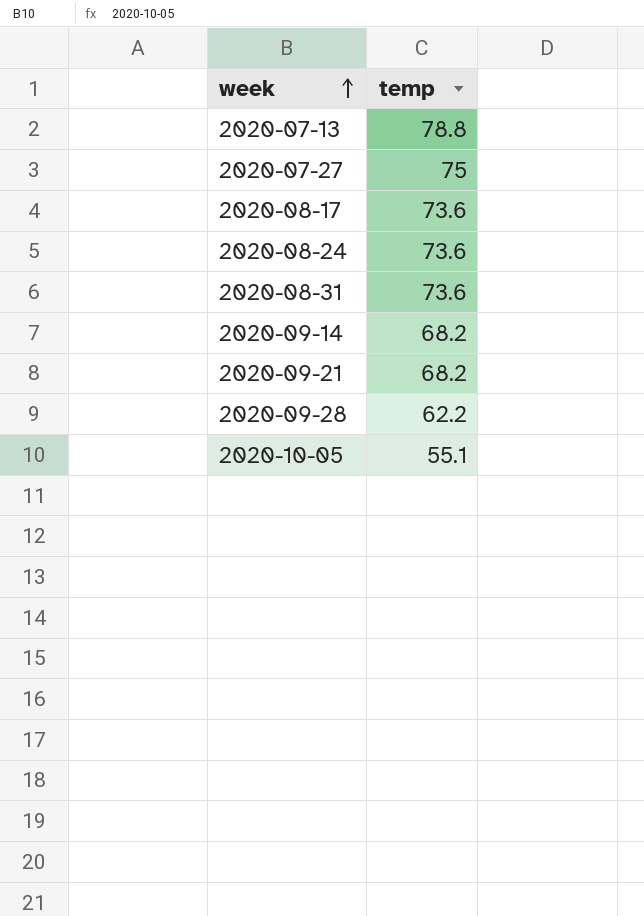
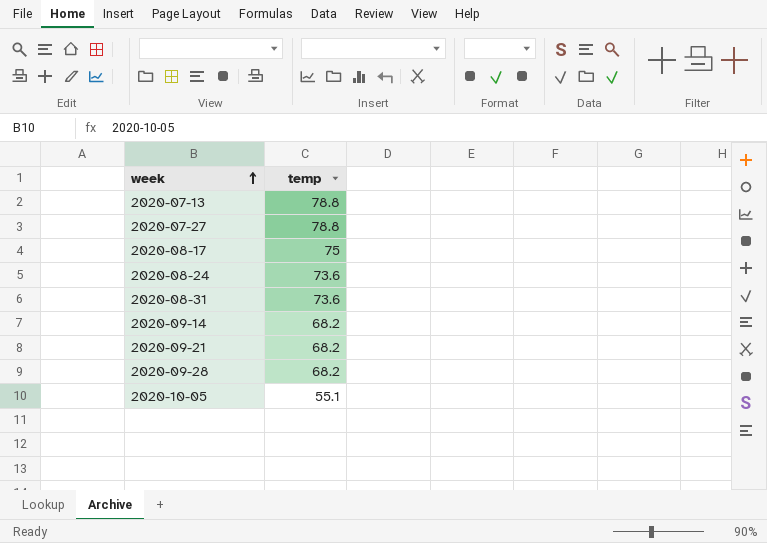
2020-07-27 | temp: 75 -> 78.8
2020-08-17 | temp: 73.6 -> 75
2020-09-28 | temp: 62.2 -> 68.2

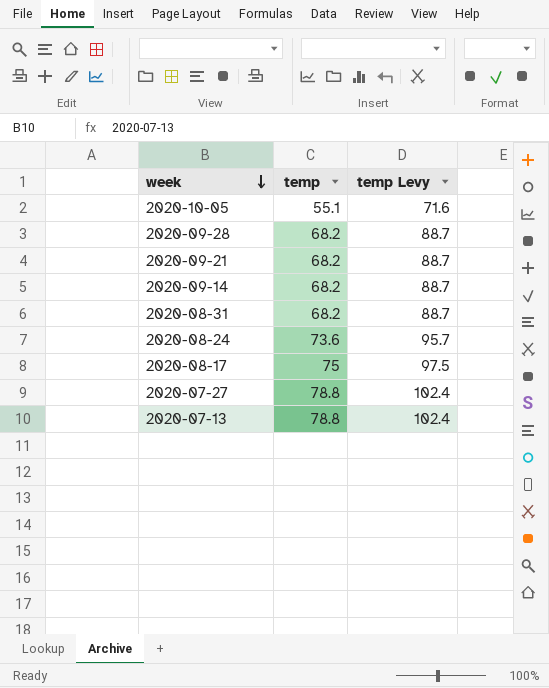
row order: week ascending -> week descending
column temp Levy | formula: none -> [temp] * 1.3
2020-08-31 | temp: 73.6 -> 68.2

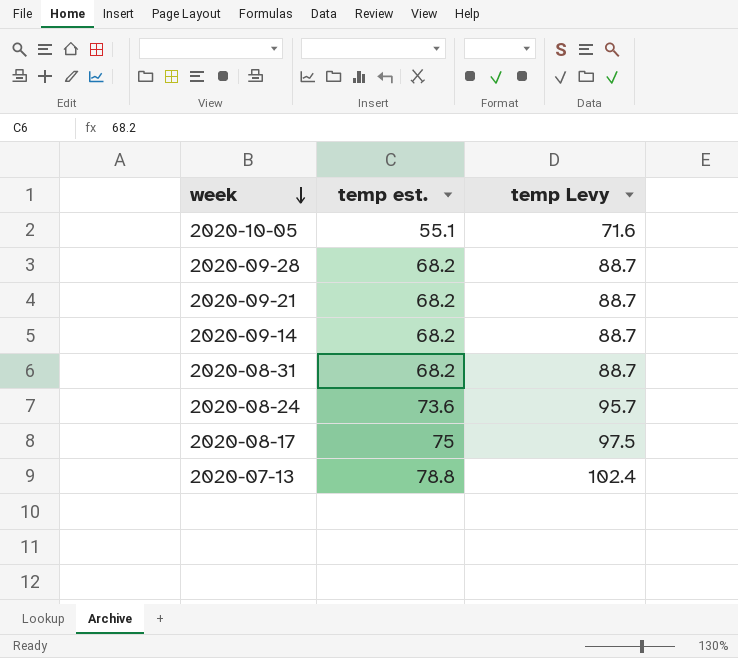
column name: temp -> temp est.
row 2020-07-27: 78.8 | 102.4 -> none

